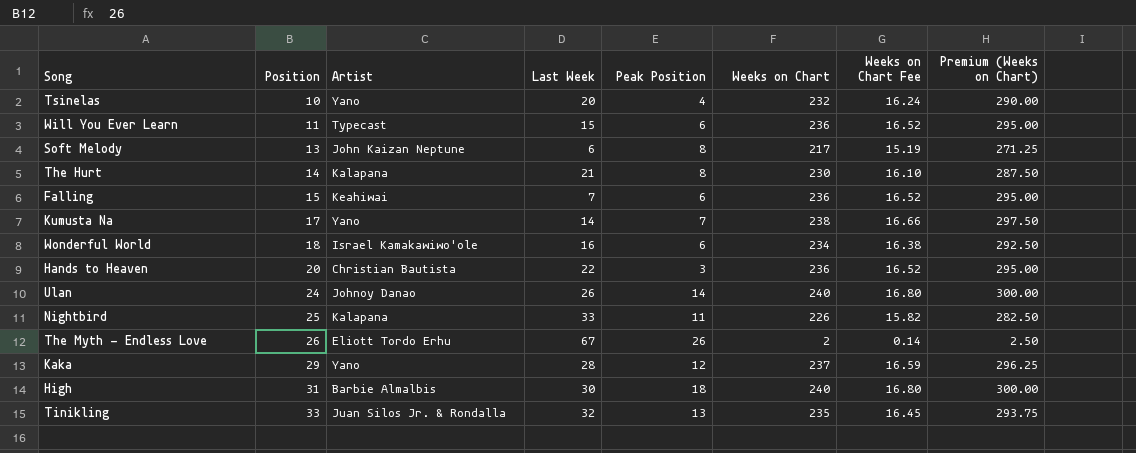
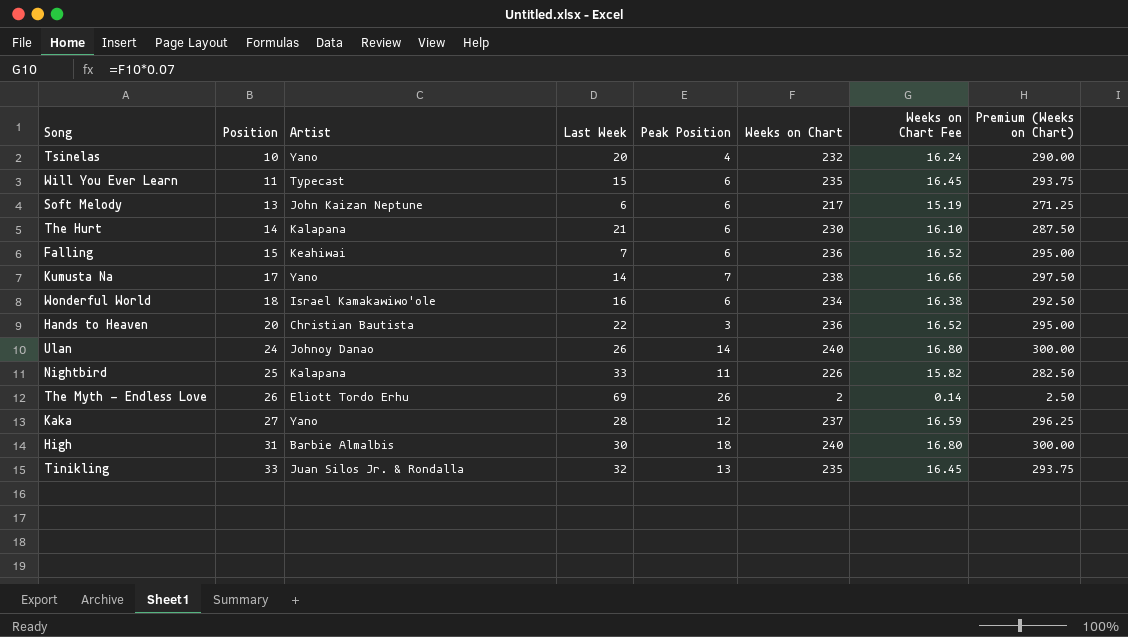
Will You Ever Learn | Weeks on Chart: 236 -> 235
Will You Ever Learn | Weeks on Chart Fee: 16.52 -> 16.45
Will You Ever Learn | Premium (Weeks on Chart): 295.00 -> 293.75
Soft Melody | Peak Position: 8 -> 6
The Hurt | Peak Position: 8 -> 6
The Myth - Endless Love | Last Week: 67 -> 69
Kaka | Position: 29 -> 27

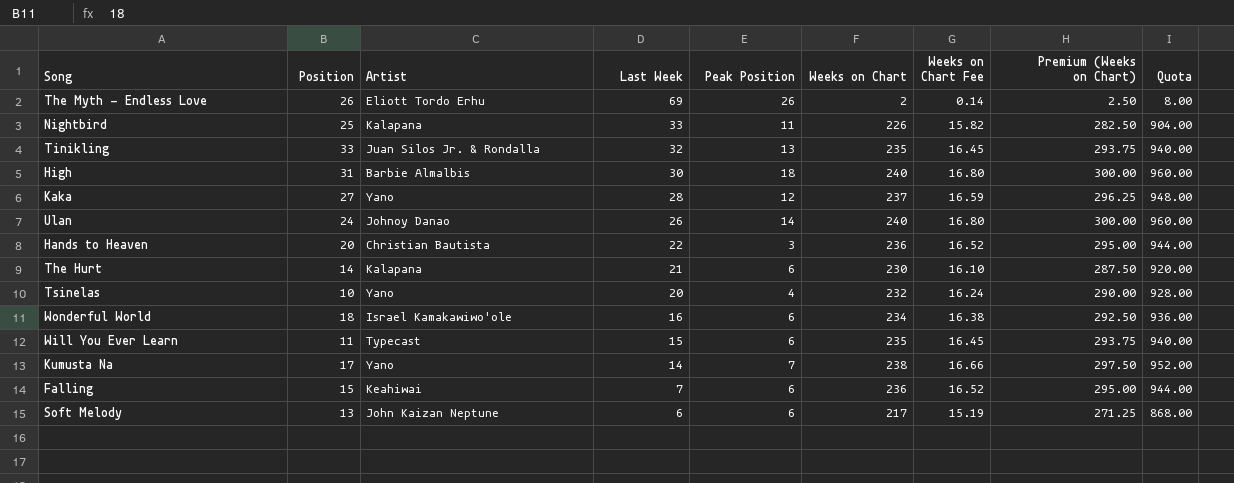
row order: Position ascending -> Last Week descending
column Quota | formula: none -> [Weeks on Chart] * 4

